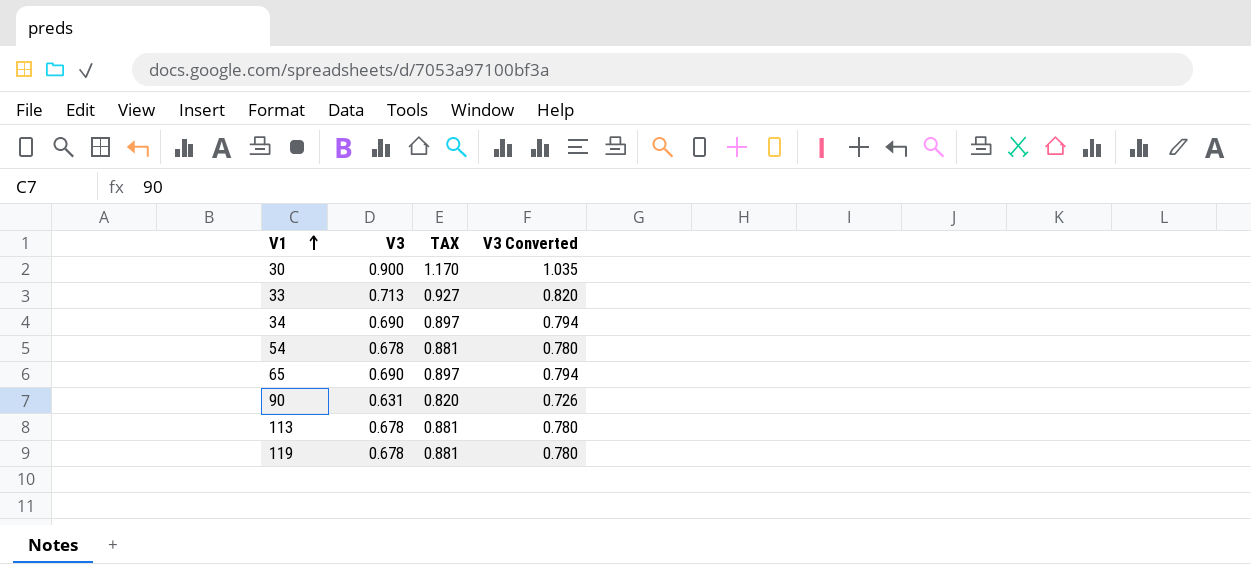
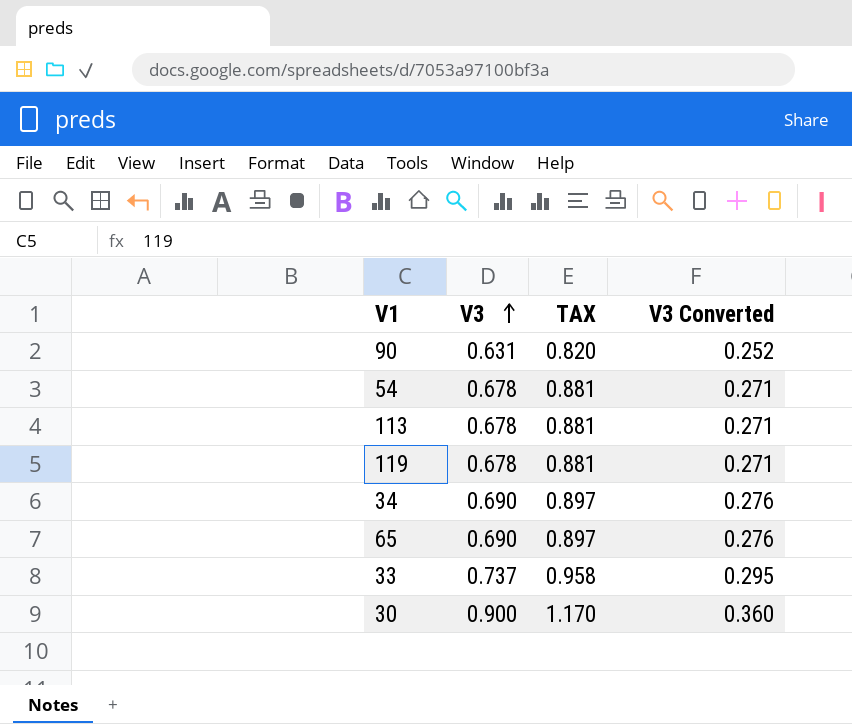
row order: V1 ascending -> V3 ascending
column V3 Converted | formula: [V3] * 1.15 -> [V3] * 0.4
33 | V3: 0.713 -> 0.737
33 | TAX: 0.927 -> 0.958

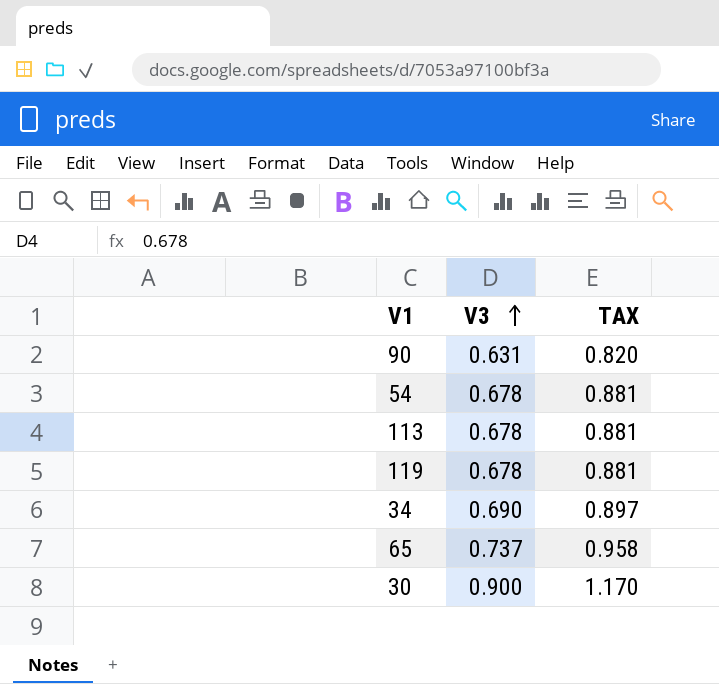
column V3 Converted | formula: [V3] * 0.4 -> none
row 33: 0.737 | 0.958 | 0.295 -> none
65 | V3: 0.690 -> 0.737
65 | TAX: 0.897 -> 0.958

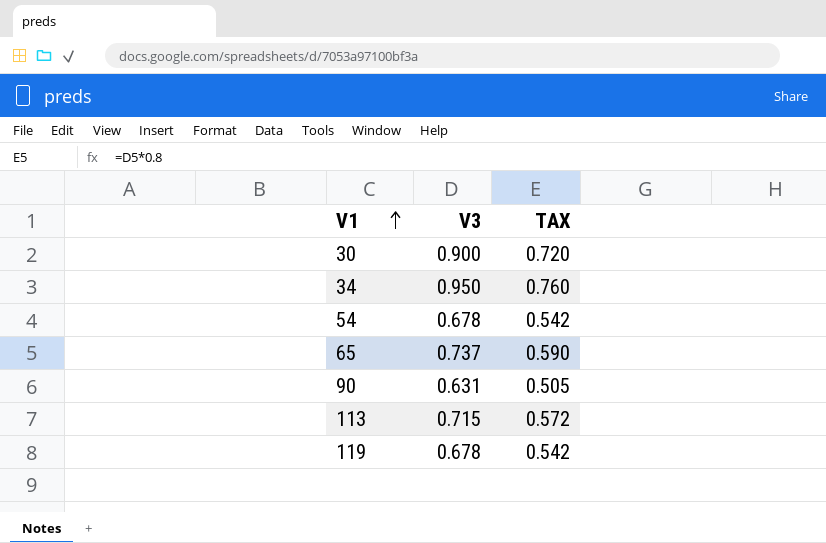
row order: V3 ascending -> V1 ascending
column TAX | formula: [V3] * 1.3 -> [V3] * 0.8
34 | V3: 0.690 -> 0.950
113 | V3: 0.678 -> 0.715

